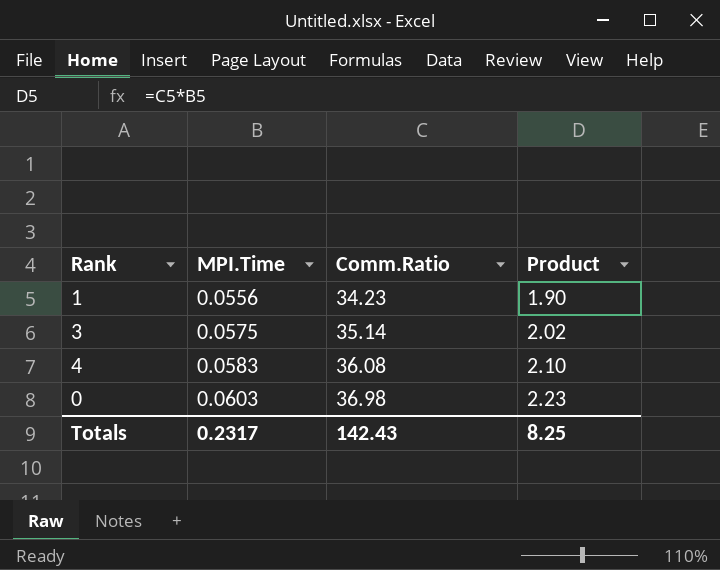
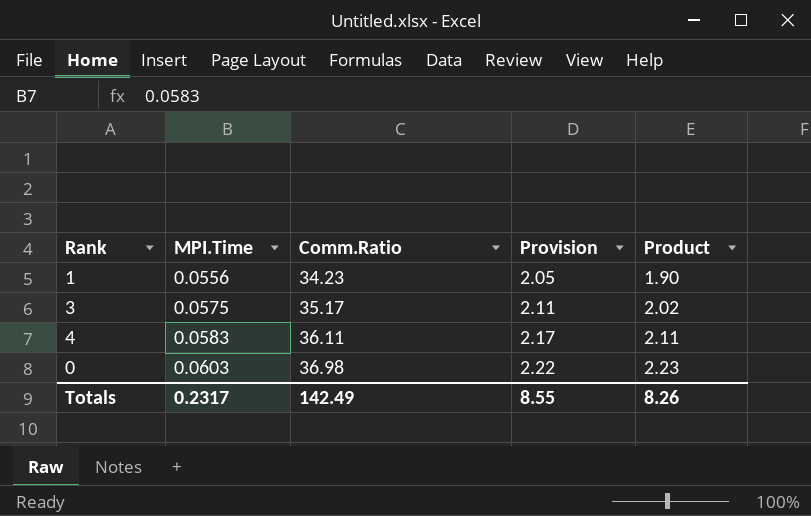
column Provision | formula: none -> [Comm.Ratio] * 0.06
3 | Comm.Ratio: 35.14 -> 35.17
4 | Comm.Ratio: 36.08 -> 36.11
4 | Product: 2.10 -> 2.11
Totals | Comm.Ratio: 142.43 -> 142.49
Totals | Product: 8.25 -> 8.26

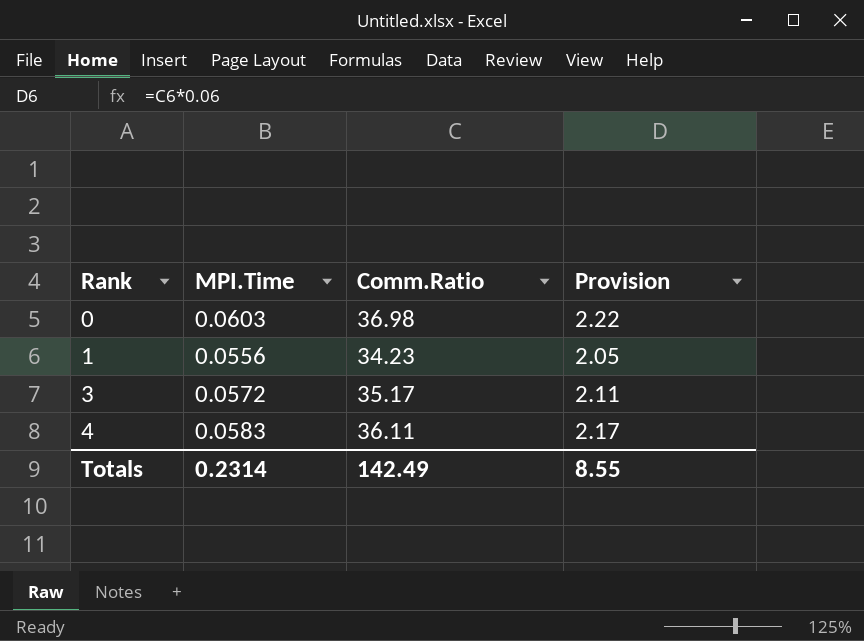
row order: MPI.Time ascending -> Rank ascending
column Product | formula: [MPI.Time] * [Comm.Ratio] -> none
3 | MPI.Time: 0.0575 -> 0.0572
Totals | MPI.Time: 0.2317 -> 0.2314

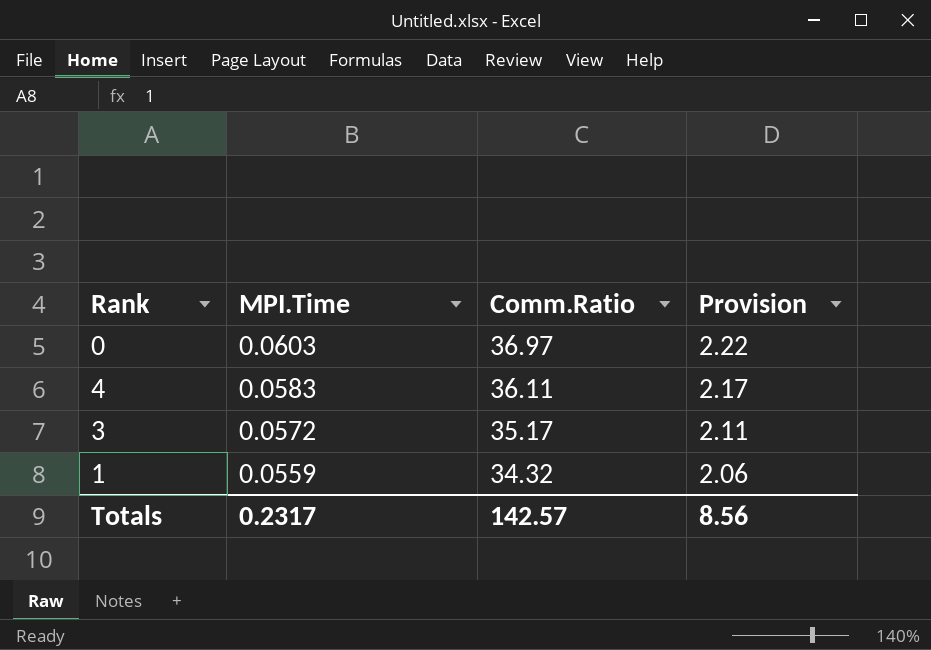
row order: Rank ascending -> MPI.Time descending
0 | Comm.Ratio: 36.98 -> 36.97
1 | MPI.Time: 0.0556 -> 0.0559
1 | Comm.Ratio: 34.23 -> 34.32
1 | Provision: 2.05 -> 2.06
Totals | MPI.Time: 0.2314 -> 0.2317
Totals | Comm.Ratio: 142.49 -> 142.57
Totals | Provision: 8.55 -> 8.56

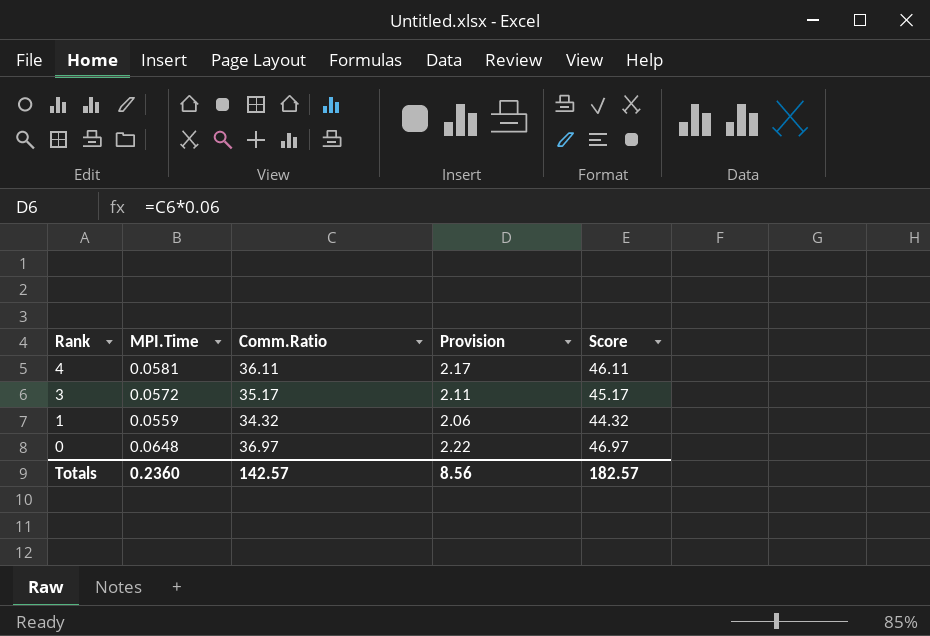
row order: MPI.Time descending -> Rank descending
column Score | formula: none -> [Comm.Ratio] + 10
4 | MPI.Time: 0.0583 -> 0.0581
0 | MPI.Time: 0.0603 -> 0.0648
Totals | MPI.Time: 0.2317 -> 0.2360

